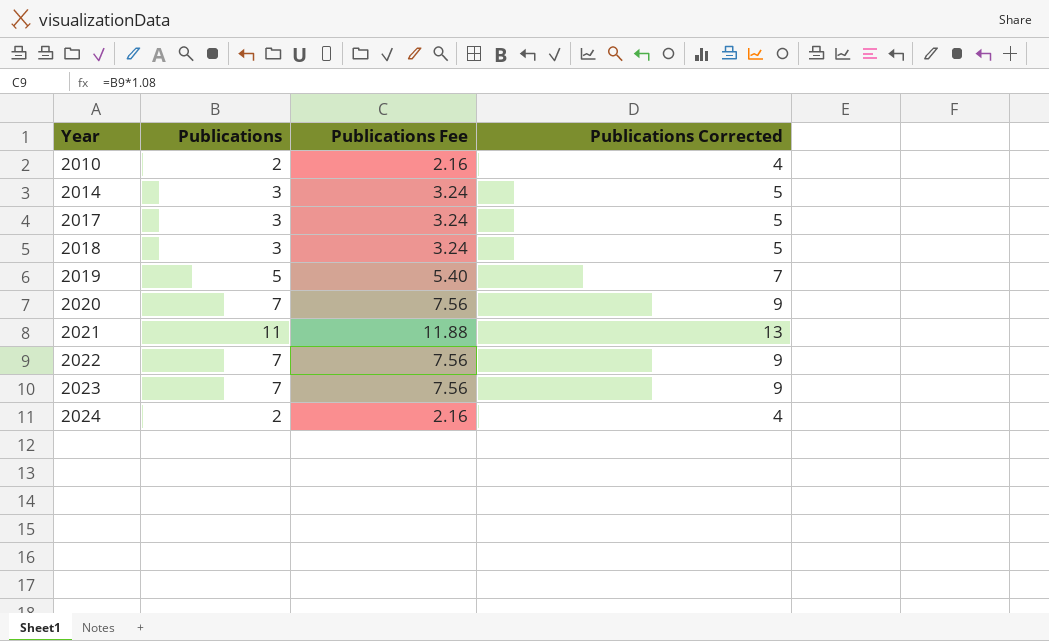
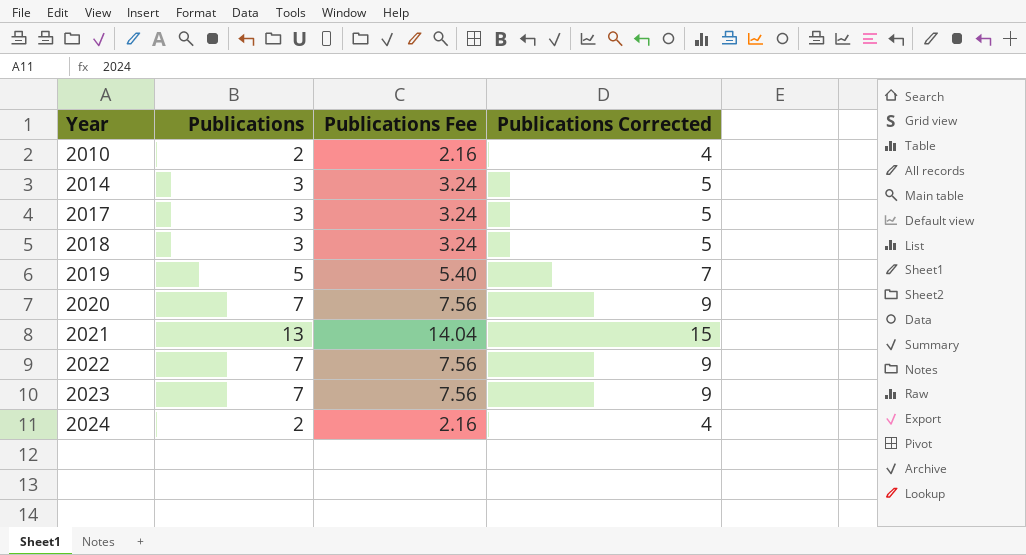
2021 | Publications: 11 -> 13
2021 | Publications Fee: 11.88 -> 14.04
2021 | Publications Corrected: 13 -> 15

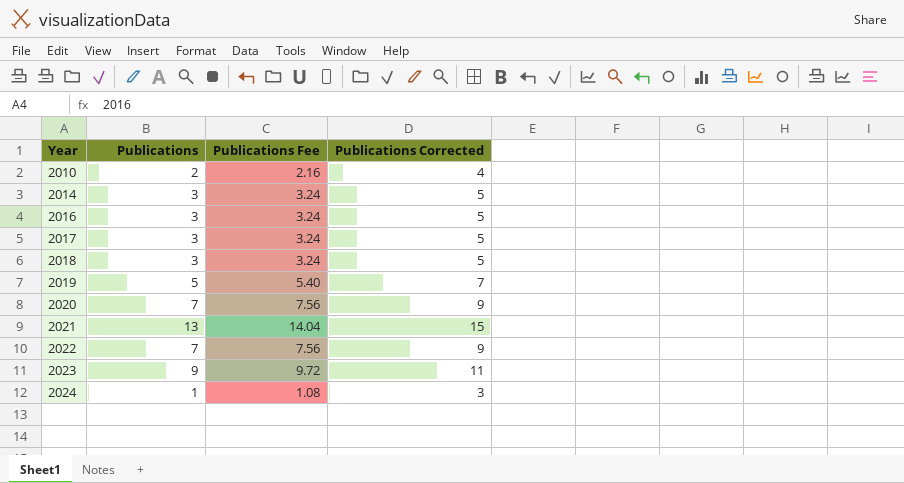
row 2016: none -> 3 | 3.24 | 5
2023 | Publications: 7 -> 9
2023 | Publications Fee: 7.56 -> 9.72
2023 | Publications Corrected: 9 -> 11
2024 | Publications: 2 -> 1
2024 | Publications Fee: 2.16 -> 1.08
2024 | Publications Corrected: 4 -> 3

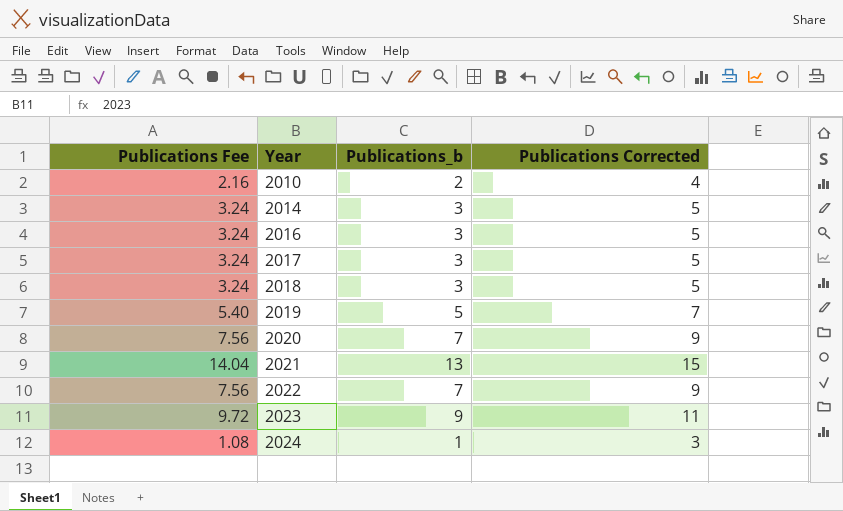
column Publications Fee | position: 3 -> 1
column name: Publications -> Publications_b

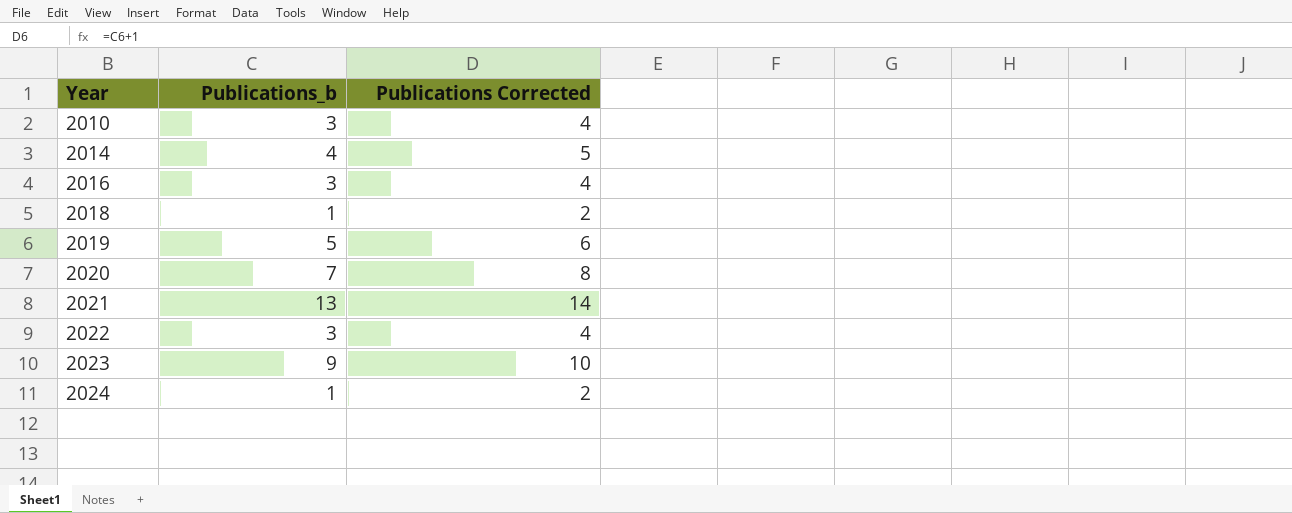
column Publications Fee | formula: [Publications_b] * 1.08 -> none
column Publications Corrected | formula: [Publications_b] + 2 -> [Publications_b] + 1
row 2017: 3.24 | 3 | 5 -> none
2010 | Publications_b: 2 -> 3
2014 | Publications_b: 3 -> 4
2018 | Publications_b: 3 -> 1
2022 | Publications_b: 7 -> 3

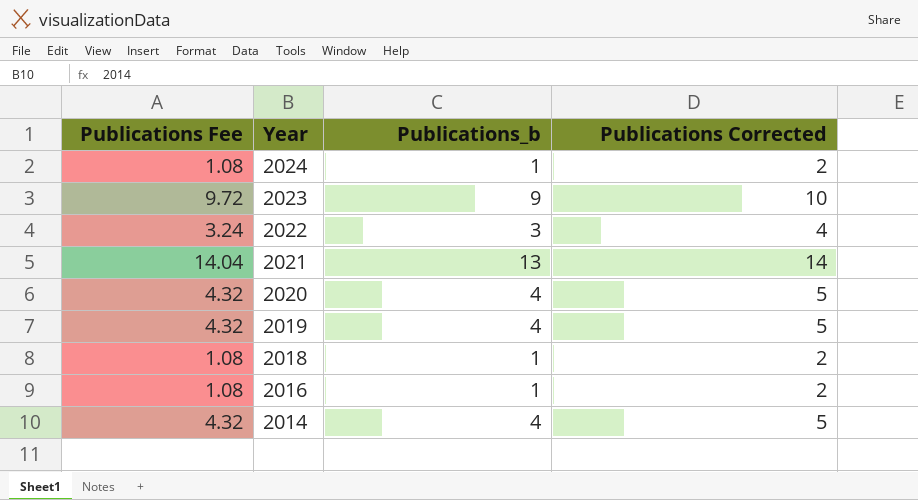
row order: Year ascending -> Year descending
column Publications Fee | formula: none -> [Publications_b] * 1.08
row 2010: 3 | 4 -> none
2020 | Publications_b: 7 -> 4
2020 | Publications Corrected: 8 -> 5
2019 | Publications_b: 5 -> 4
2019 | Publications Corrected: 6 -> 5
2016 | Publications_b: 3 -> 1
2016 | Publications Corrected: 4 -> 2

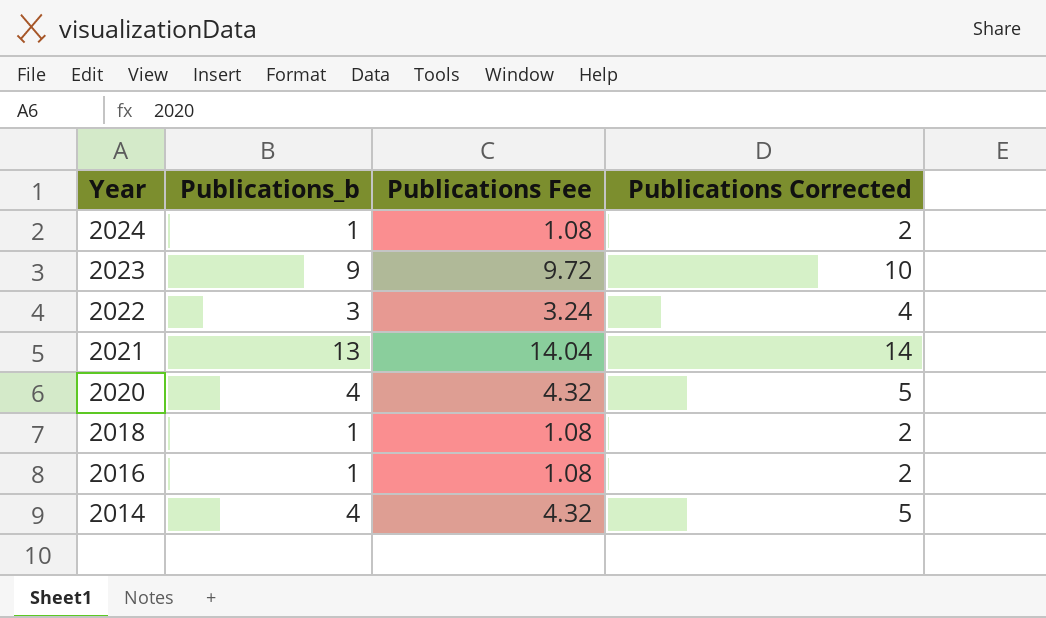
column Publications Fee | position: 1 -> 3
row 2019: 4.32 | 4 | 5 -> none

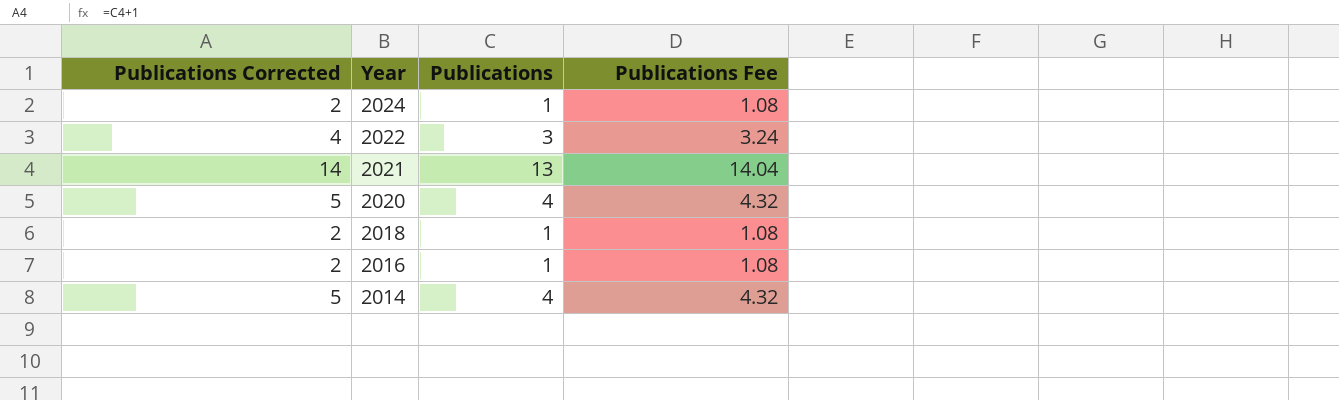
column Publications Corrected | position: 4 -> 1
column name: Publications_b -> Publications
row 2023: 9 | 9.72 | 10 -> none

